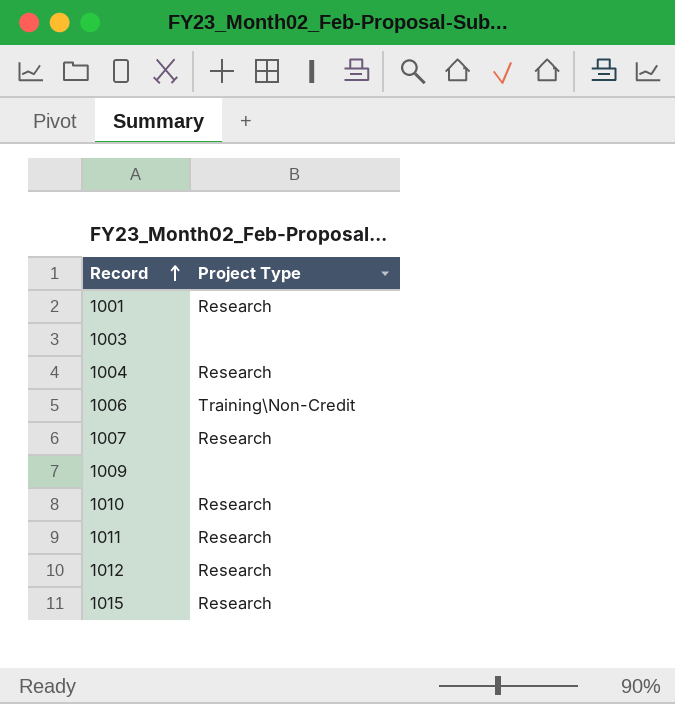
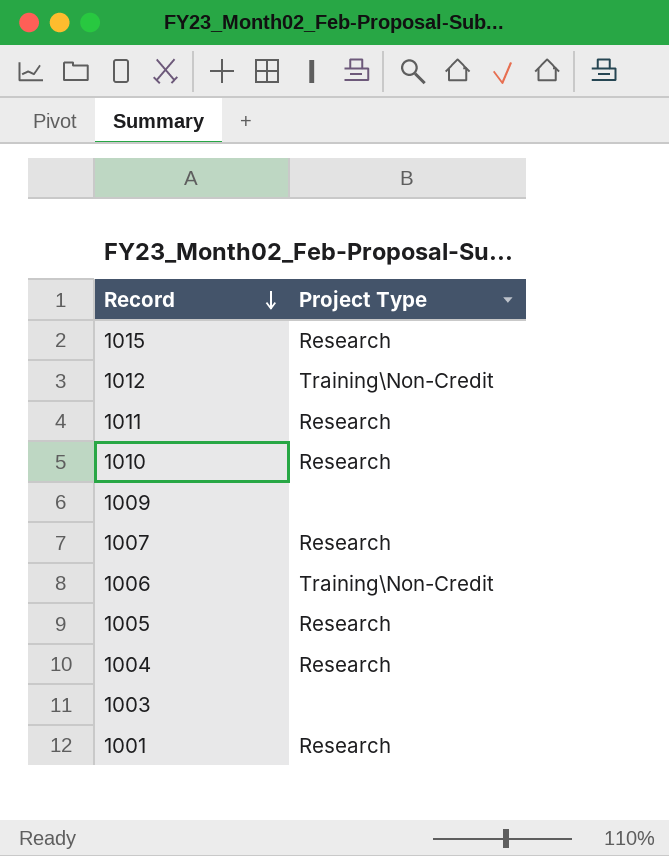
row order: Record ascending -> Record descending
1012 | Project Type: Research -> Training\Non-Credit
row 1005: none -> Research

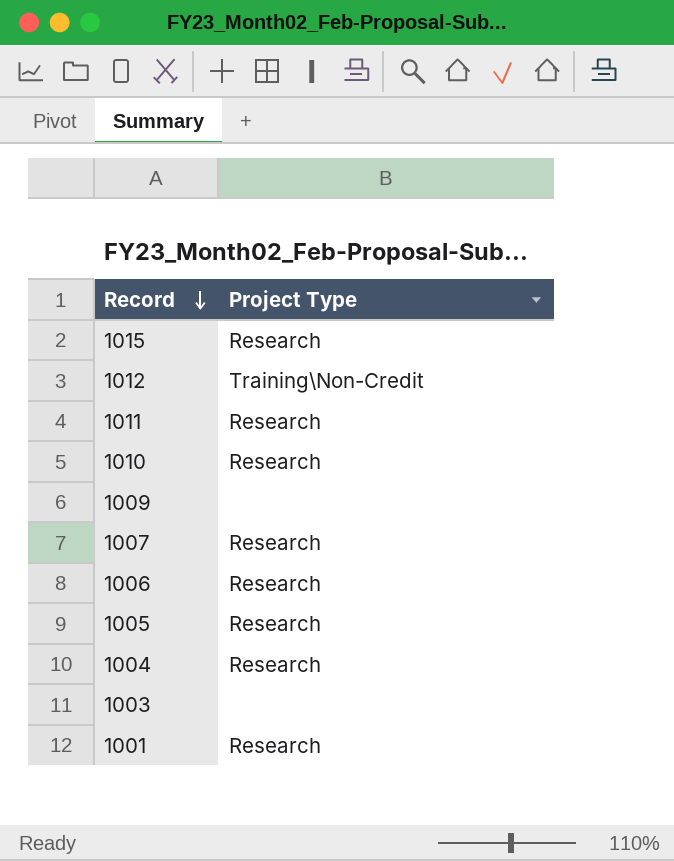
1006 | Project Type: Training\Non-Credit -> Research

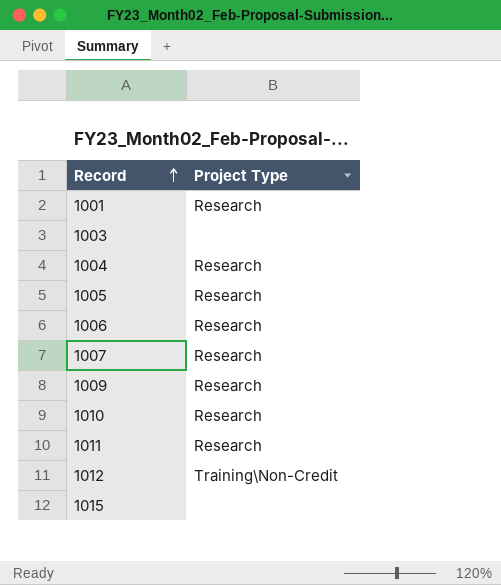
row order: Record descending -> Record ascending
1009 | Project Type: none -> Research
1015 | Project Type: Research -> none

